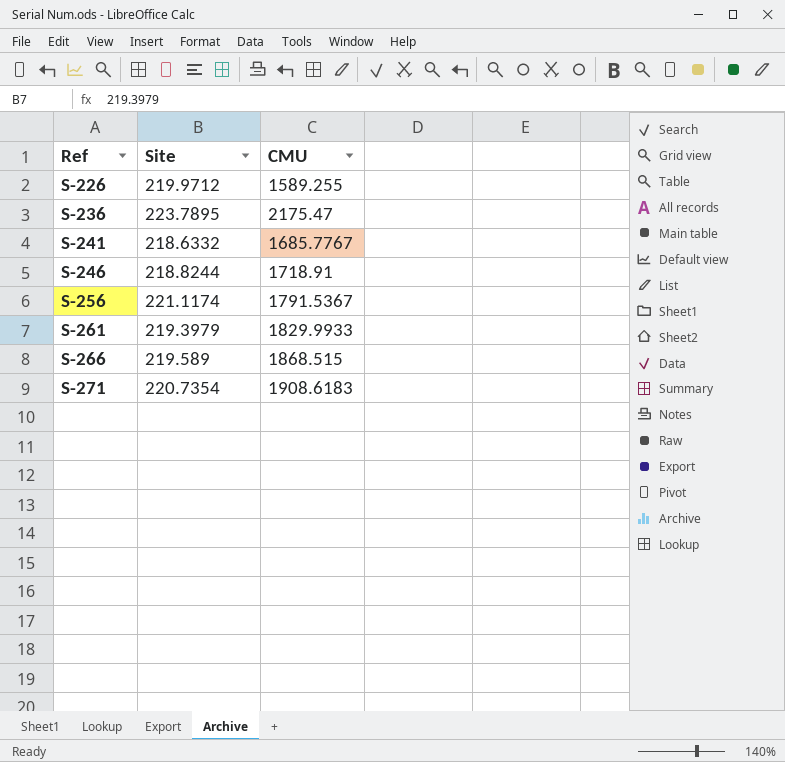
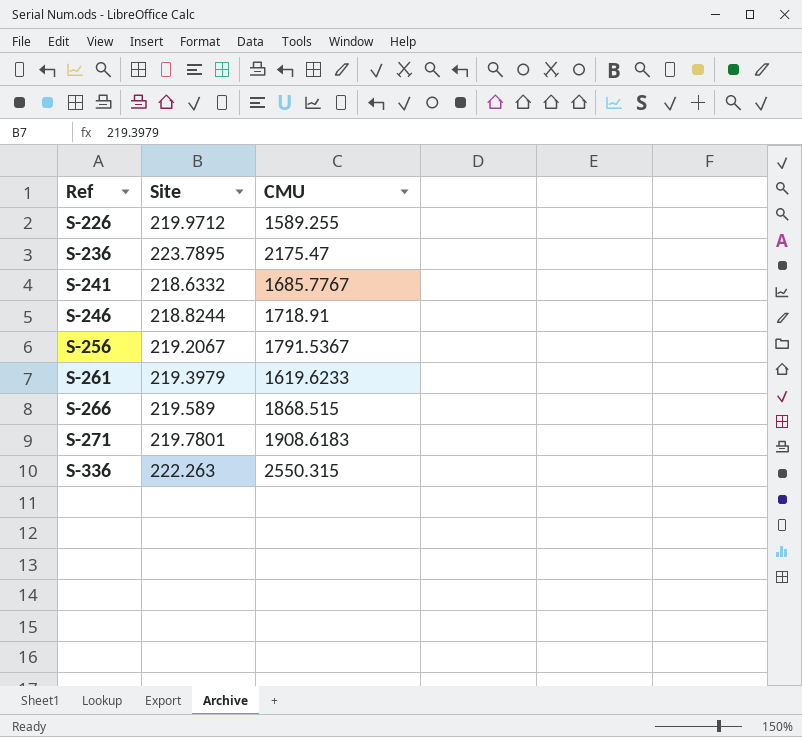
S-256 | Site: 221.1174 -> 219.2067
S-261 | CMU: 1829.9933 -> 1619.6233
S-271 | Site: 220.7354 -> 219.7801
row S-336: none -> 222.263 | 2550.315

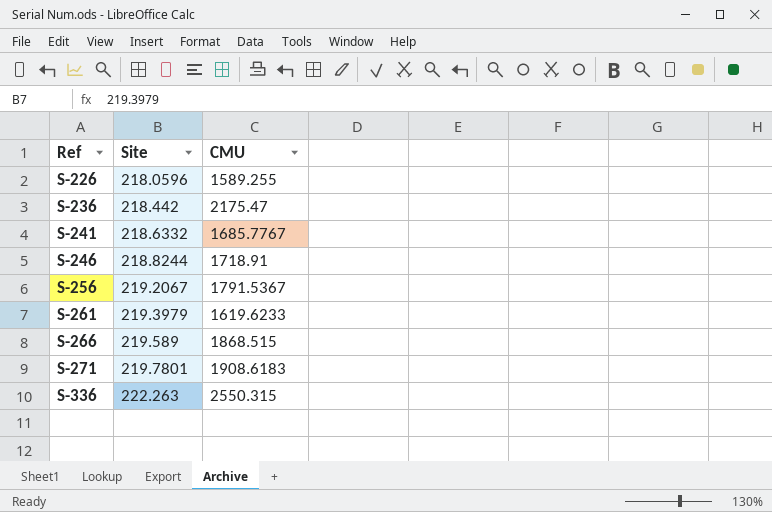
S-226 | Site: 219.9712 -> 218.0596
S-236 | Site: 223.7895 -> 218.442

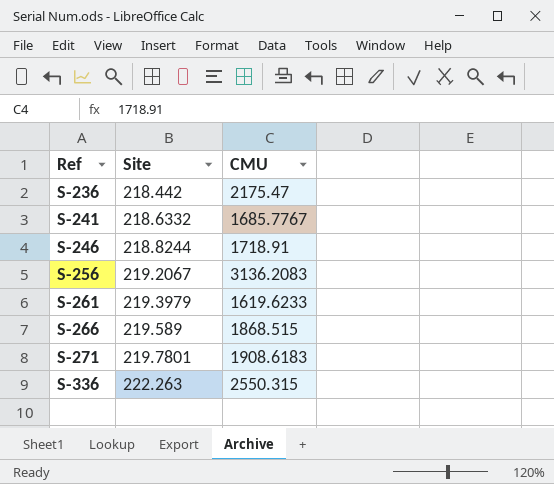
row S-226: 218.0596 | 1589.255 -> none
S-256 | CMU: 1791.5367 -> 3136.2083

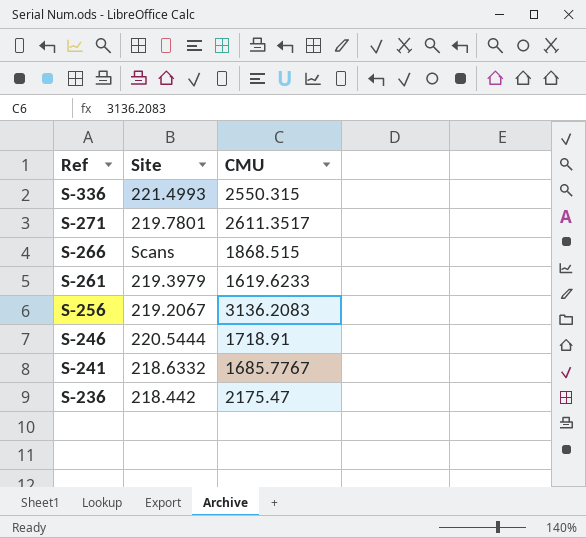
row order: Ref ascending -> Ref descending
S-336 | Site: 222.263 -> 221.4993
S-271 | CMU: 1908.6183 -> 2611.3517
S-266 | Site: 219.589 -> Scans
S-246 | Site: 218.8244 -> 220.5444

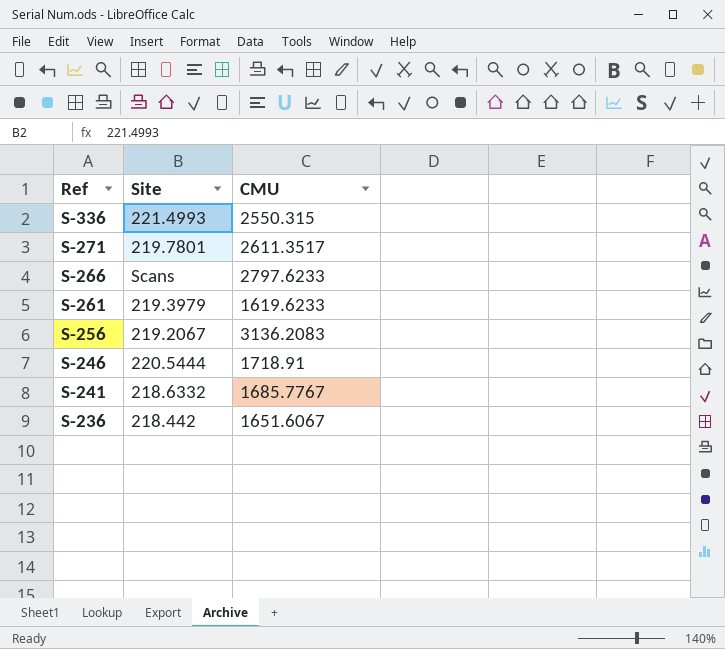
S-266 | CMU: 1868.515 -> 2797.6233
S-236 | CMU: 2175.47 -> 1651.6067

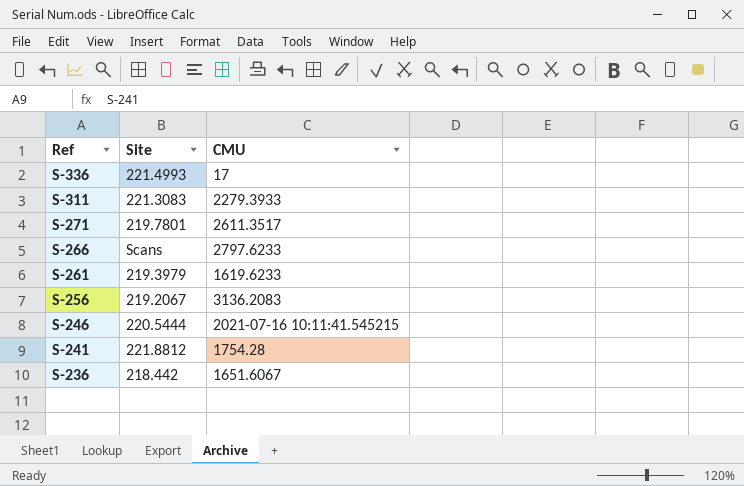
S-336 | CMU: 2550.315 -> 17
row S-311: none -> 221.3083 | 2279.3933
S-246 | CMU: 1718.91 -> 2021-07-16 10:11:41.545215
S-241 | Site: 218.6332 -> 221.8812
S-241 | CMU: 1685.7767 -> 1754.28

